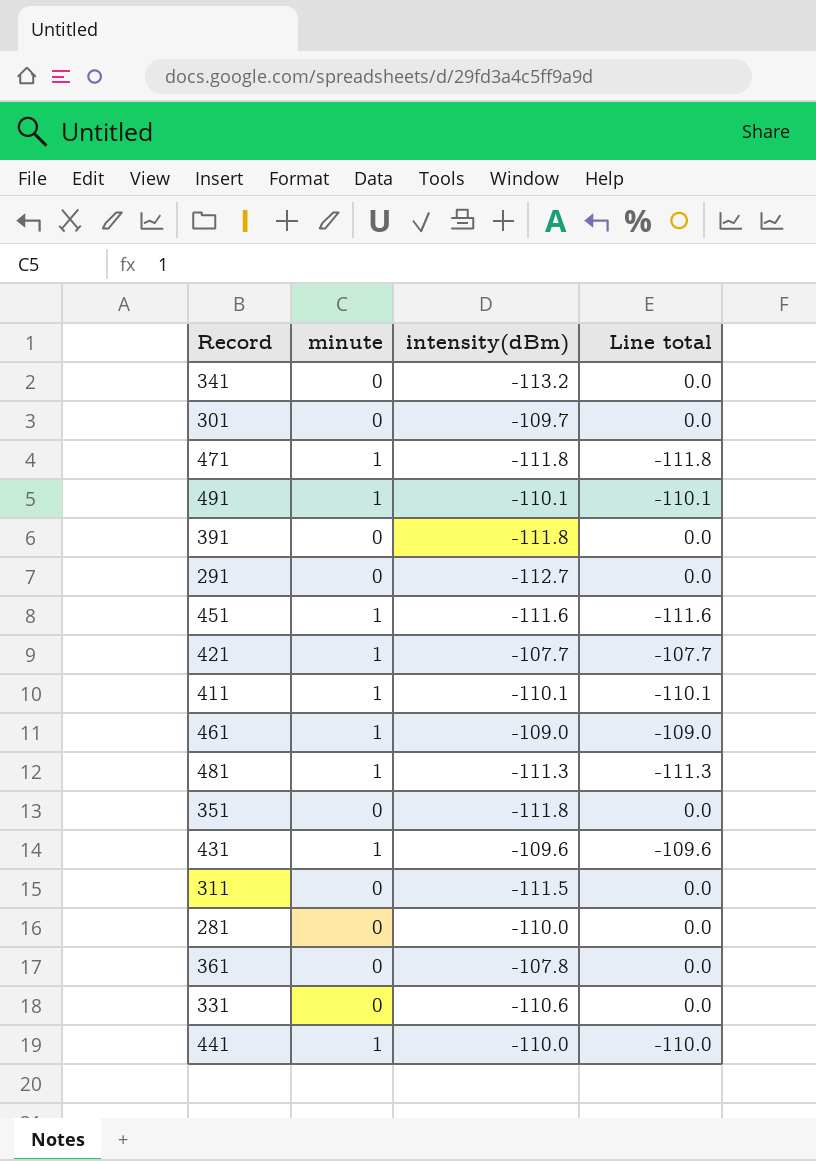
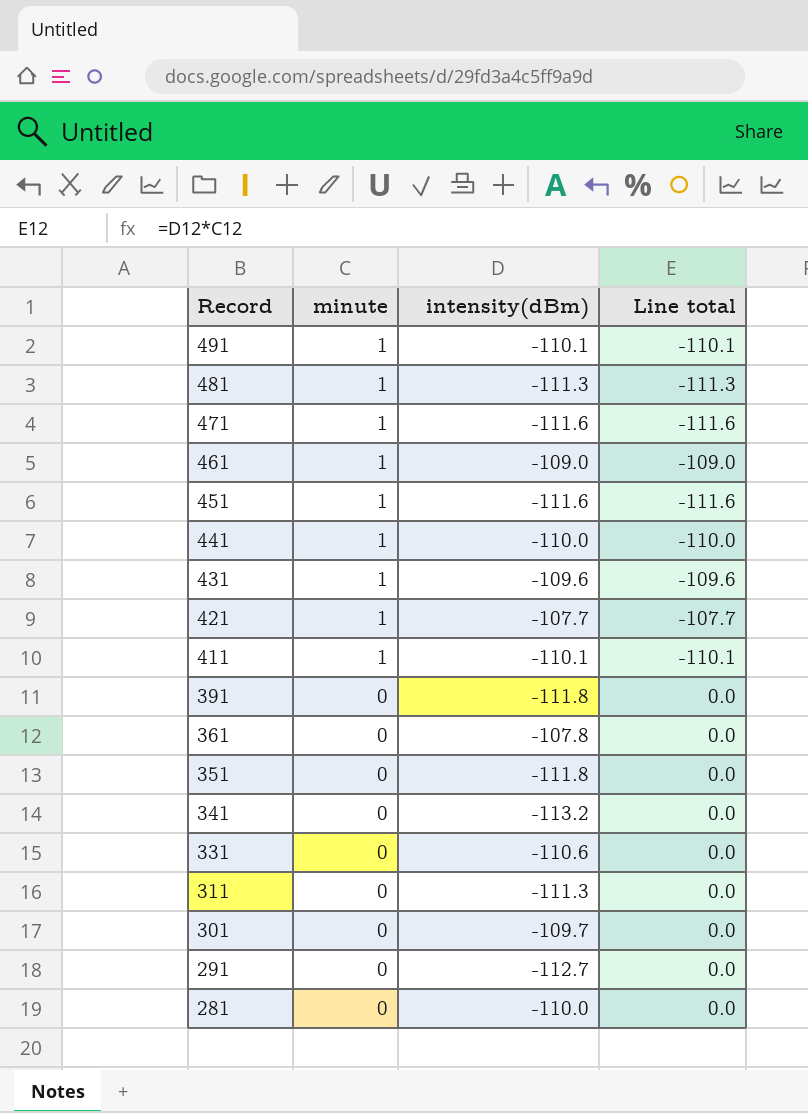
row order: none -> Record descending
471 | intensity(dBm): -111.8 -> -111.6
471 | Line total: -111.8 -> -111.6
311 | intensity(dBm): -111.5 -> -111.3

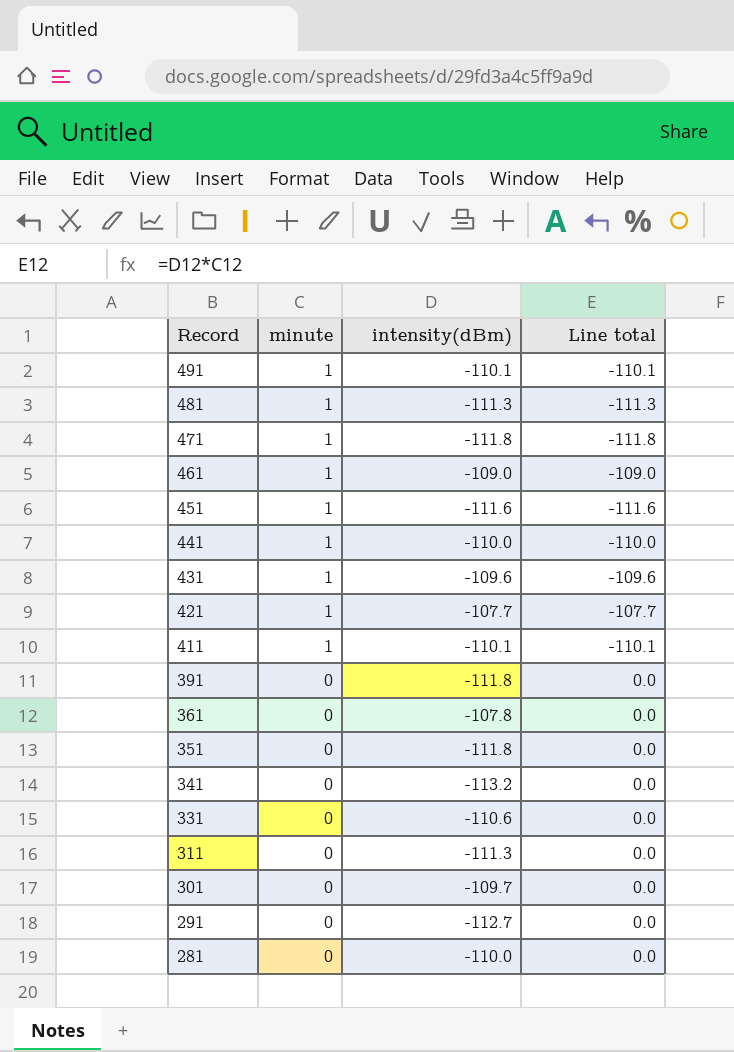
471 | intensity(dBm): -111.6 -> -111.8
471 | Line total: -111.6 -> -111.8

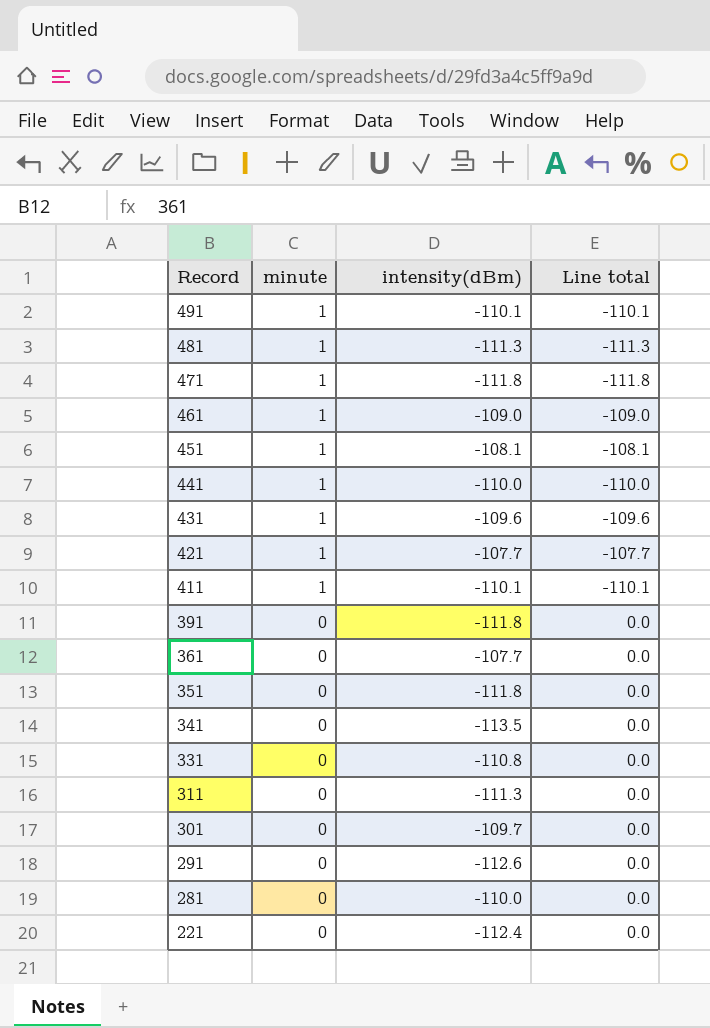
451 | intensity(dBm): -111.6 -> -108.1
451 | Line total: -111.6 -> -108.1
361 | intensity(dBm): -107.8 -> -107.7
341 | intensity(dBm): -113.2 -> -113.5
331 | intensity(dBm): -110.6 -> -110.8
291 | intensity(dBm): -112.7 -> -112.6
row 221: none -> 0 | -112.4 | 0.0

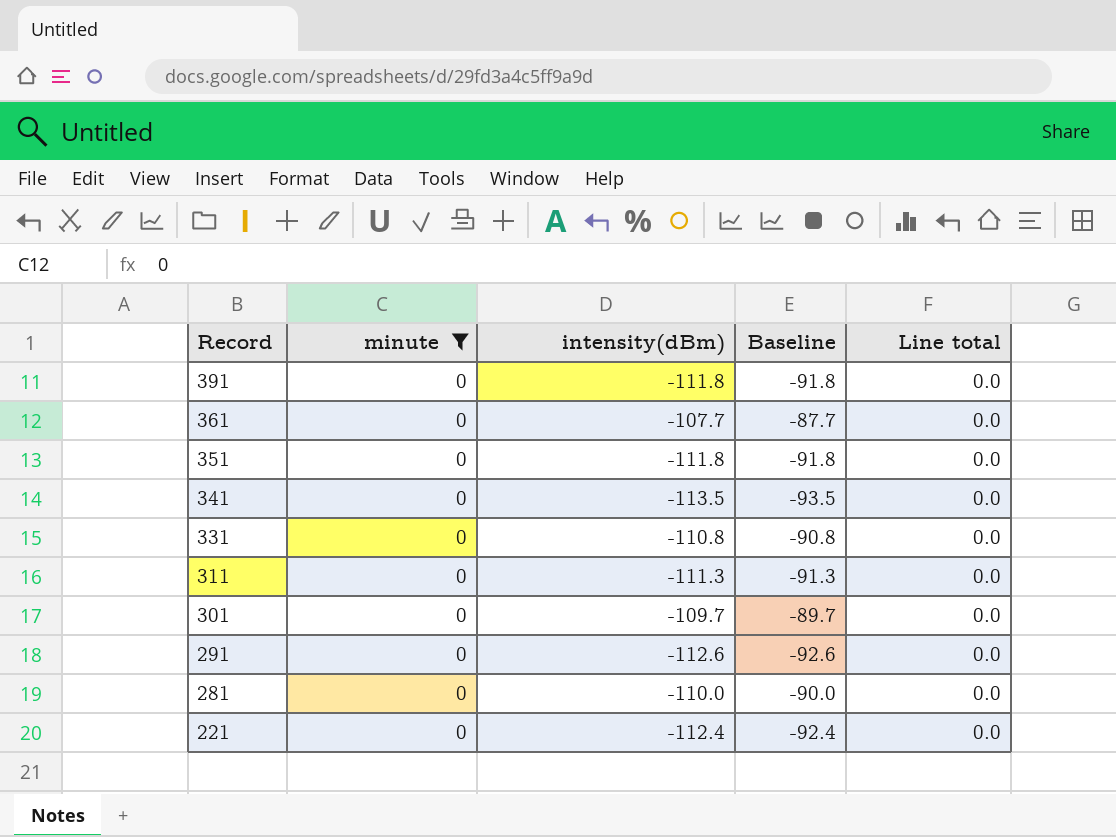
filter: none -> minute = 0
column Baseline | formula: none -> [intensity(dBm)] + 20

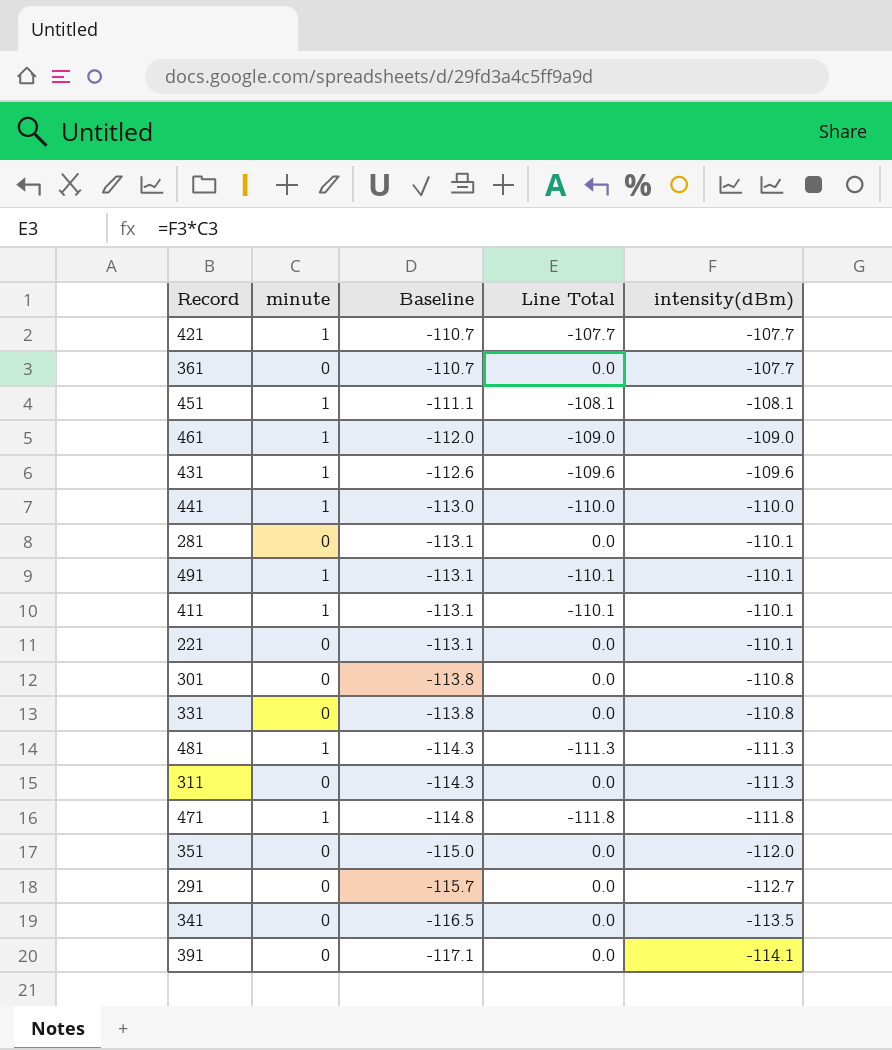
filter: minute = 0 -> none
row order: Record descending -> Baseline descending
column Baseline | formula: [intensity(dBm)] + 20 -> [intensity(dBm)] - 3
column name: Line total -> Line Total
column intensity(dBm) | position: 3 -> 5
281 | intensity(dBm): -110.0 -> -110.1
221 | intensity(dBm): -112.4 -> -110.1
301 | intensity(dBm): -109.7 -> -110.8
351 | intensity(dBm): -111.8 -> -112.0
291 | intensity(dBm): -112.6 -> -112.7
391 | intensity(dBm): -111.8 -> -114.1

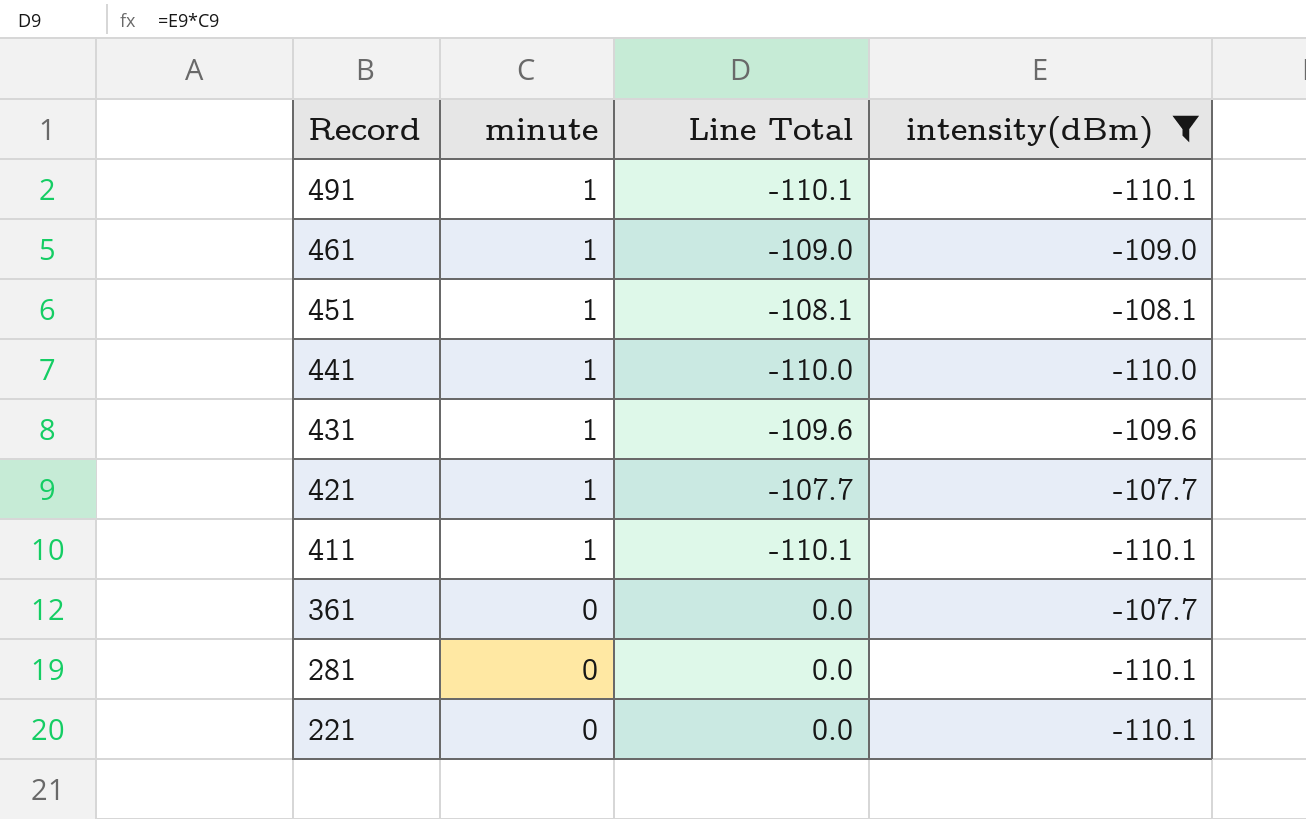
filter: none -> intensity(dBm) >= -110.1
row order: Baseline descending -> Record descending
column Baseline | formula: [intensity(dBm)] - 3 -> none

